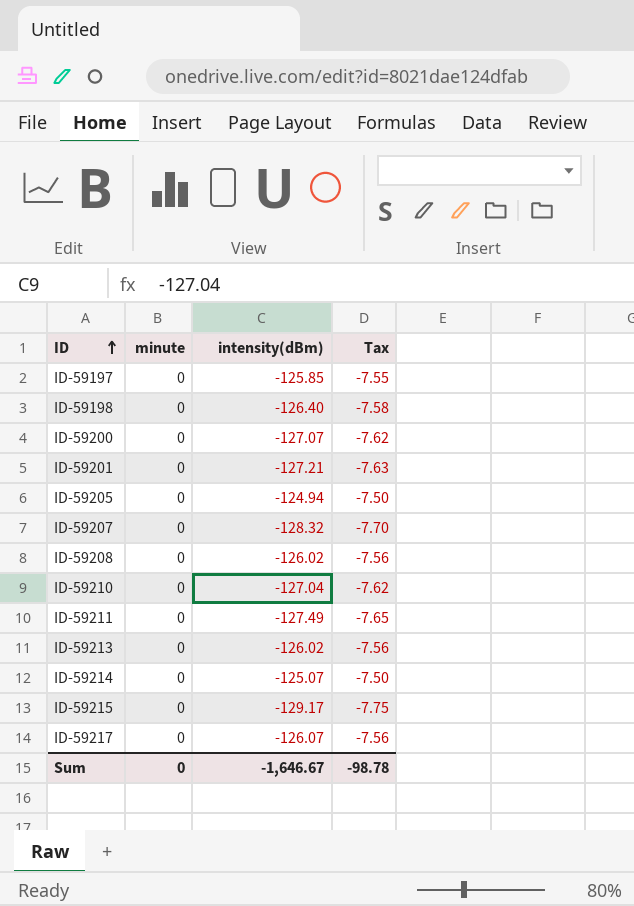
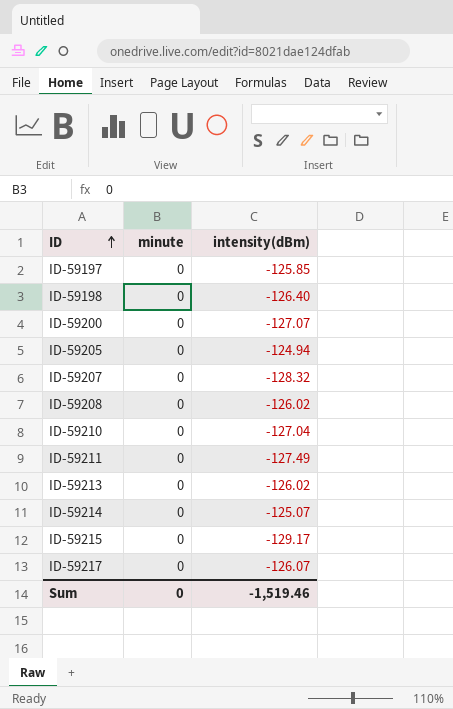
column Tax | formula: [intensity(dBm)] * 0.06 -> none
row ID-59201: 0 | -127.21 | -7.63 -> none
Sum | intensity(dBm): -1,646.67 -> -1,519.46

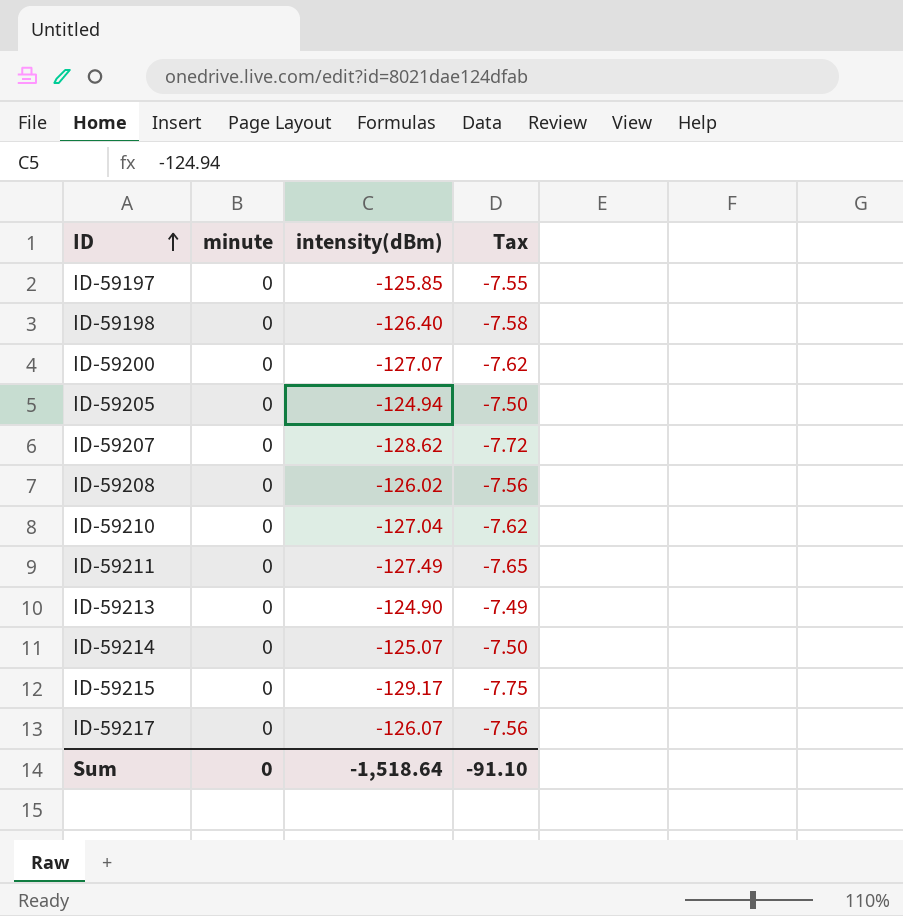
column Tax | formula: none -> [intensity(dBm)] * 0.06
ID-59207 | intensity(dBm): -128.32 -> -128.62
ID-59213 | intensity(dBm): -126.02 -> -124.90
Sum | intensity(dBm): -1,519.46 -> -1,518.64

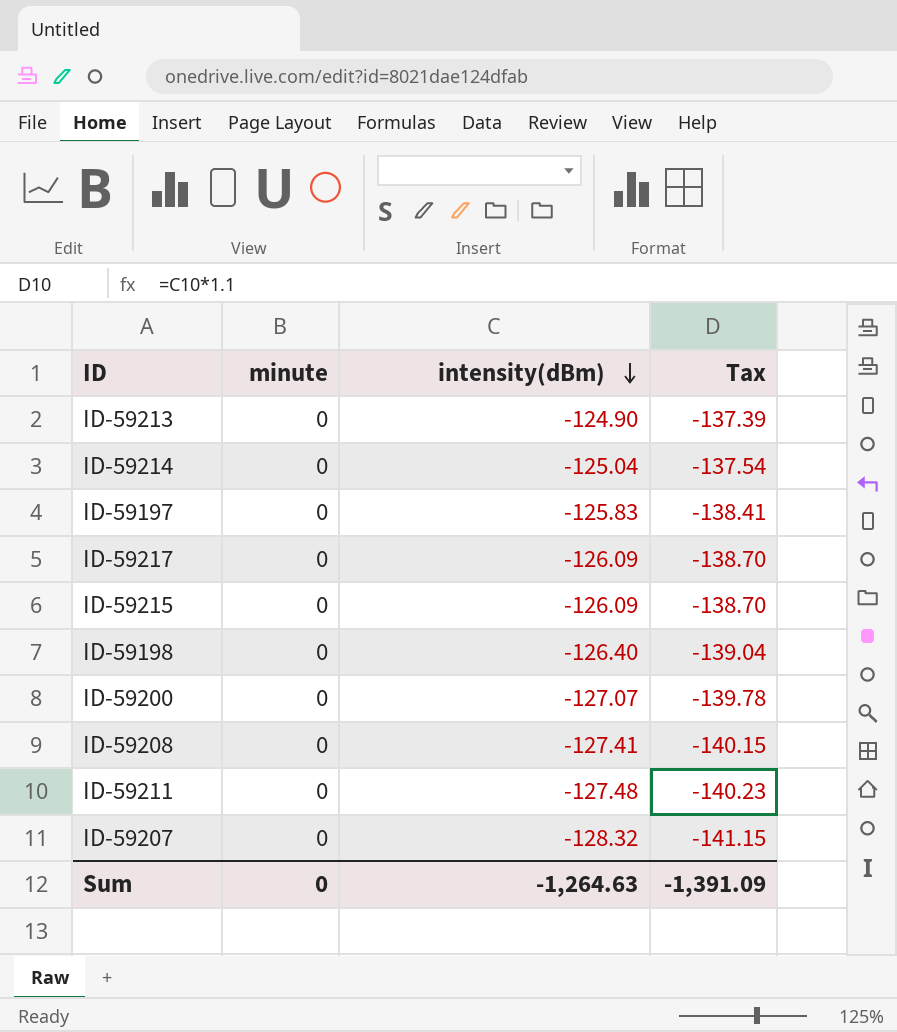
row order: ID ascending -> intensity(dBm) descending
column Tax | formula: [intensity(dBm)] * 0.06 -> [intensity(dBm)] * 1.1
row ID-59205: 0 | -124.94 | -7.50 -> none
row ID-59210: 0 | -127.04 | -7.62 -> none
ID-59214 | intensity(dBm): -125.07 -> -125.04
ID-59197 | intensity(dBm): -125.85 -> -125.83
ID-59217 | intensity(dBm): -126.07 -> -126.09
ID-59215 | intensity(dBm): -129.17 -> -126.09
ID-59208 | intensity(dBm): -126.02 -> -127.41
ID-59211 | intensity(dBm): -127.49 -> -127.48
ID-59207 | intensity(dBm): -128.62 -> -128.32
Sum | intensity(dBm): -1,518.64 -> -1,264.63
Sum | Tax: -91.10 -> -1,391.09

